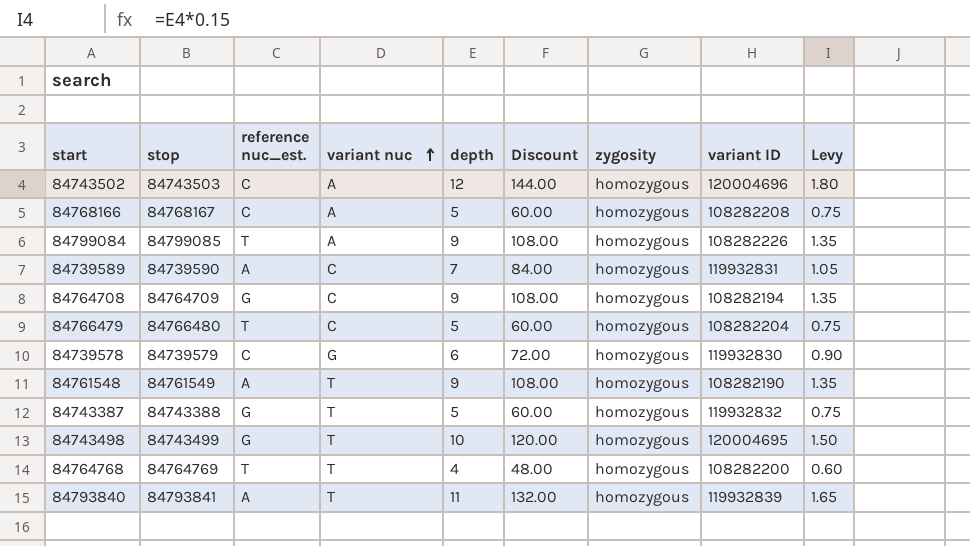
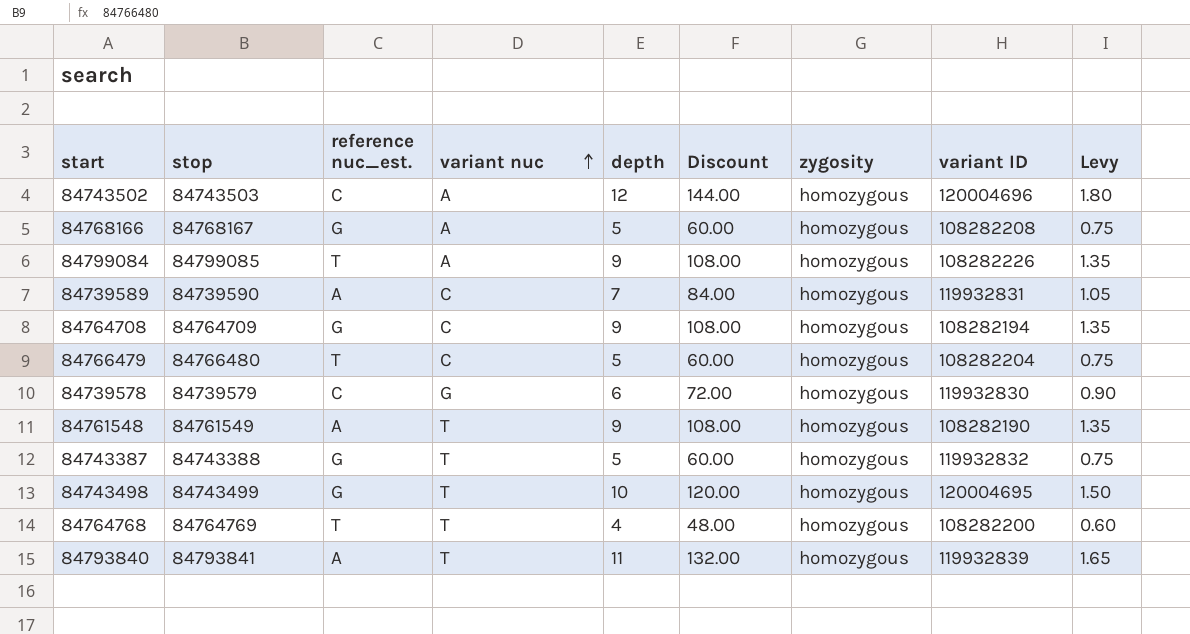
84768166 | reference nuc_est.: C -> G

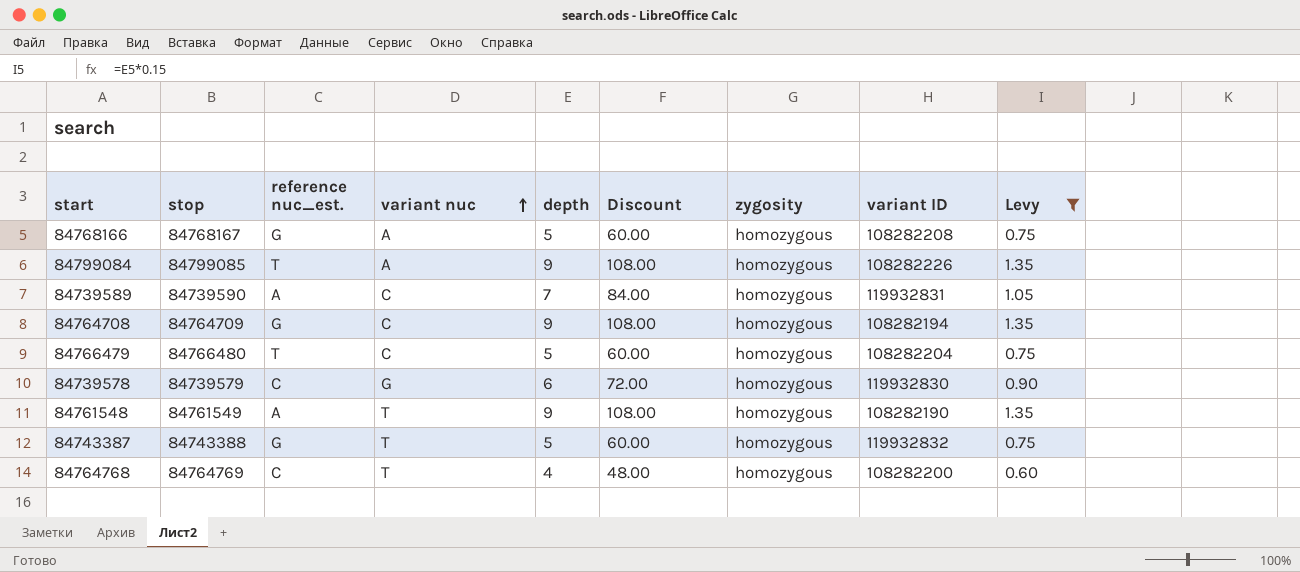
filter: none -> Levy <= 1.35
84764768 | reference nuc_est.: T -> C

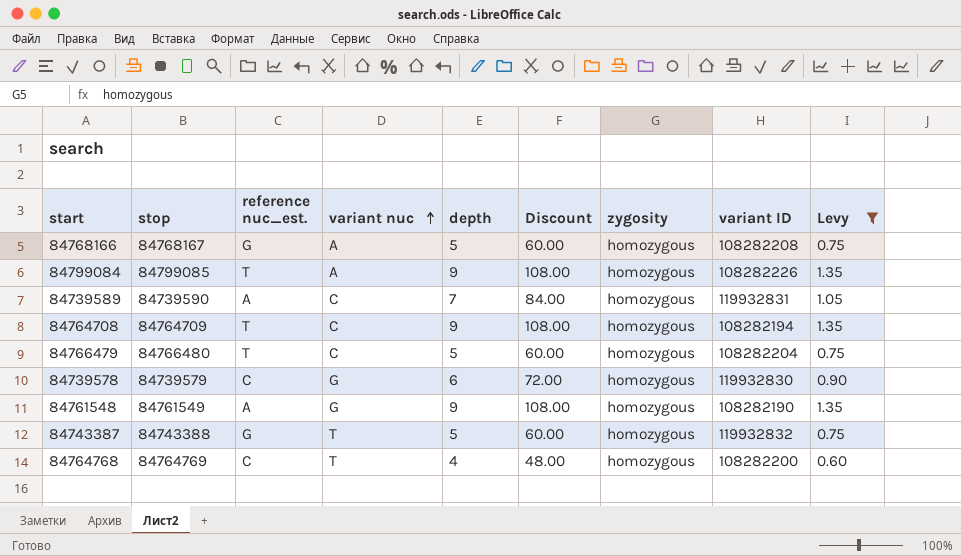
84764708 | reference nuc_est.: G -> T
84761548 | variant nuc: T -> G

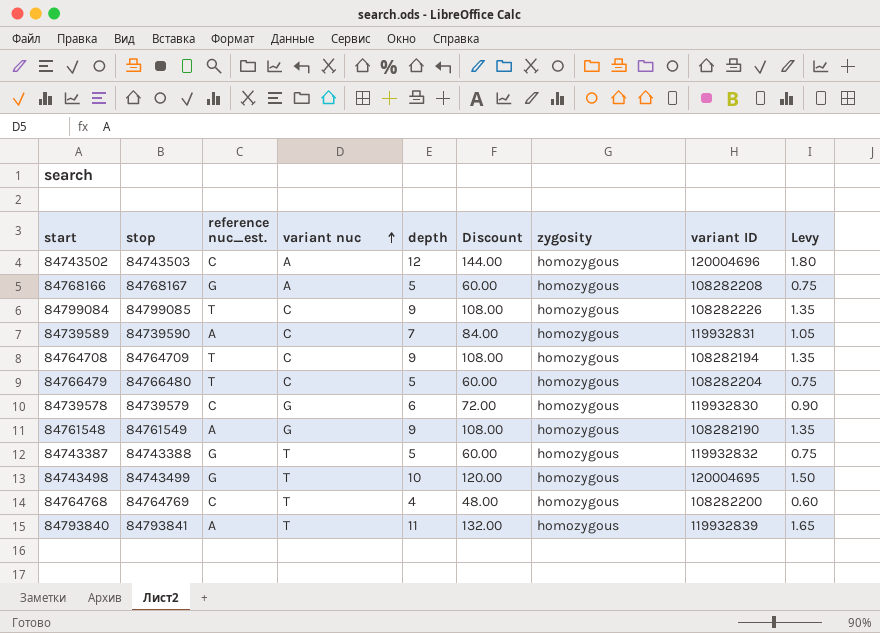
filter: Levy <= 1.35 -> none
84799084 | variant nuc: A -> C

